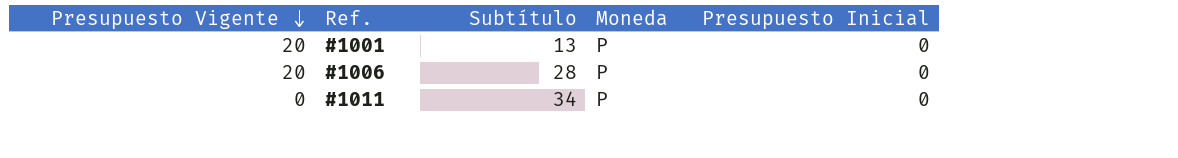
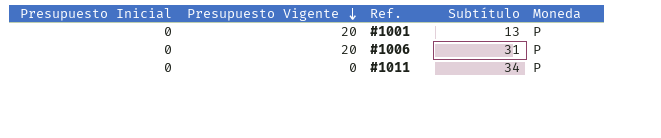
column Presupuesto Inicial | position: 5 -> 1
#1006 | Subtítulo: 28 -> 31

